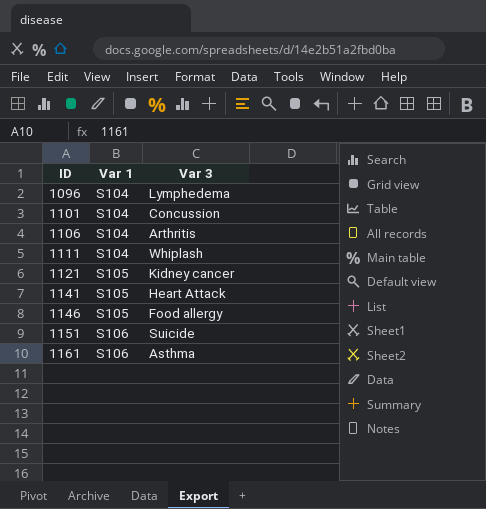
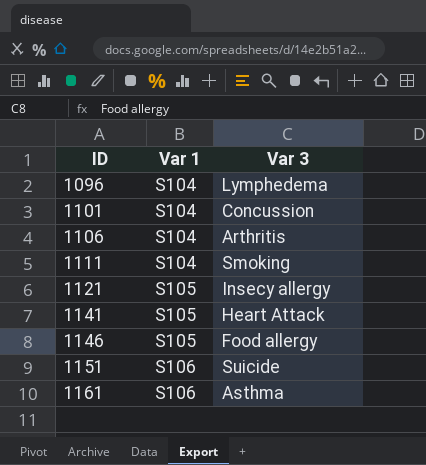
1111 | Var 3: Whiplash -> Smoking
1121 | Var 3: Kidney cancer -> Insecy allergy

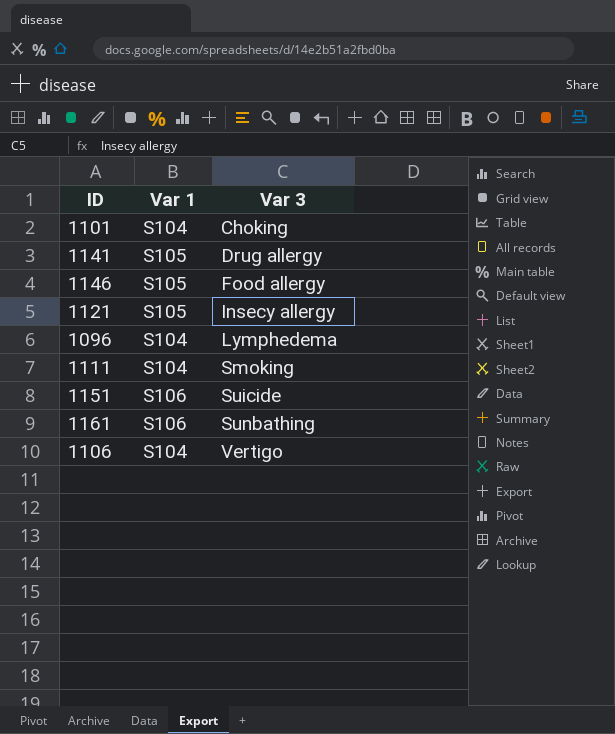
row order: ID ascending -> Var 3 ascending
1101 | Var 3: Concussion -> Choking
1141 | Var 3: Heart Attack -> Drug allergy
1161 | Var 3: Asthma -> Sunbathing
1106 | Var 3: Arthritis -> Vertigo

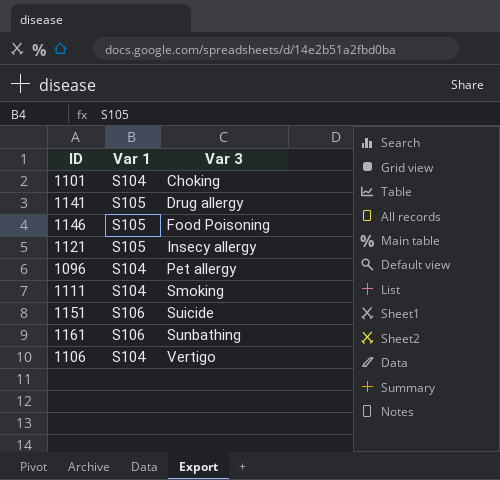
1146 | Var 3: Food allergy -> Food Poisoning
1096 | Var 3: Lymphedema -> Pet allergy

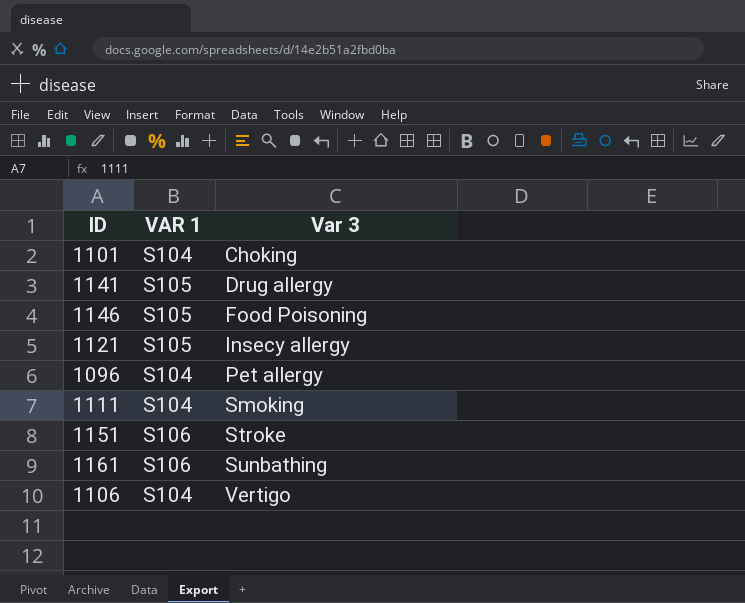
column name: Var 1 -> VAR 1
1151 | Var 3: Suicide -> Stroke

